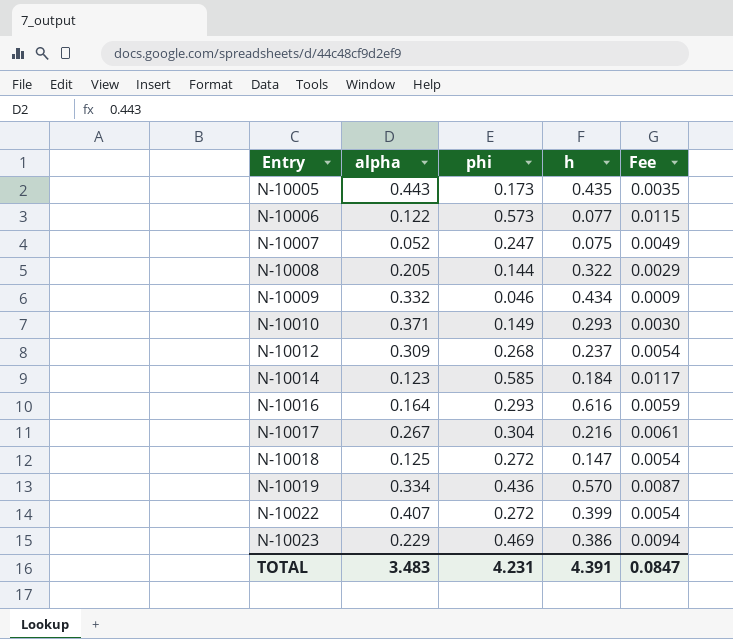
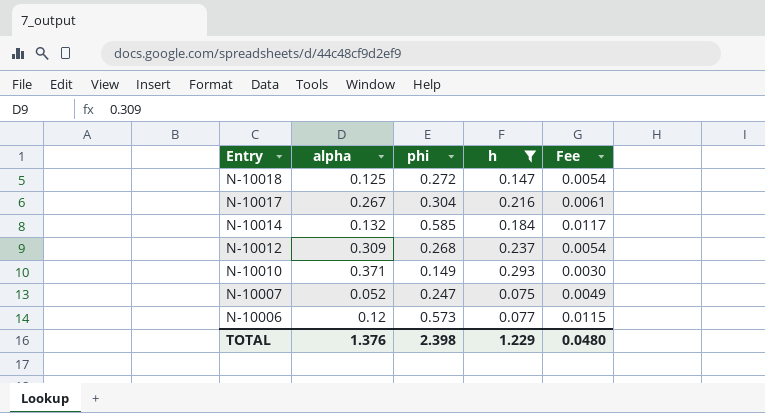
filter: none -> h <= 0.293
row order: Entry ascending -> Entry descending
N-10014 | alpha: 0.123 -> 0.132
N-10006 | alpha: 0.122 -> 0.12
TOTAL | alpha: 3.483 -> 1.376
TOTAL | phi: 4.231 -> 2.398
TOTAL | h: 4.391 -> 1.229
TOTAL | Fee: 0.0847 -> 0.0480

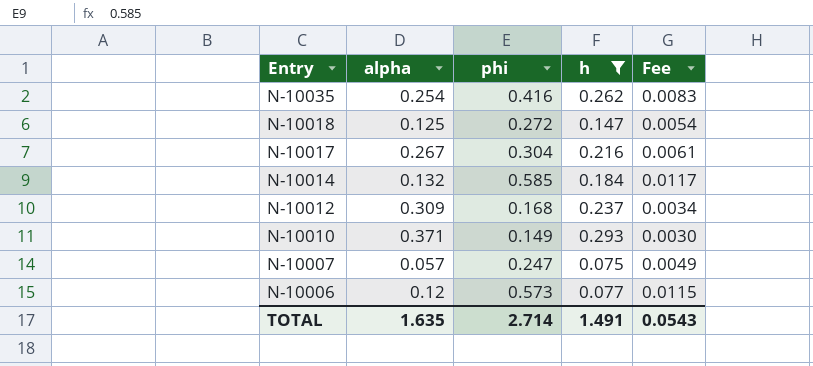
row N-10035: none -> 0.254 | 0.416 | 0.262 | 0.0083
N-10012 | phi: 0.268 -> 0.168
N-10012 | Fee: 0.0054 -> 0.0034
N-10007 | alpha: 0.052 -> 0.057
TOTAL | alpha: 1.376 -> 1.635
TOTAL | phi: 2.398 -> 2.714
TOTAL | h: 1.229 -> 1.491
TOTAL | Fee: 0.0480 -> 0.0543

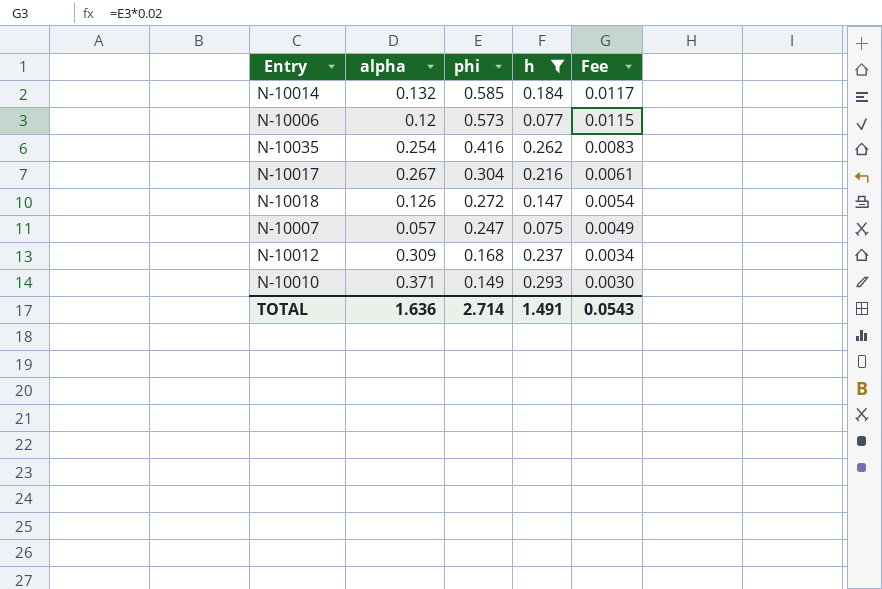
row order: Entry descending -> phi descending
N-10018 | alpha: 0.125 -> 0.126
TOTAL | alpha: 1.635 -> 1.636

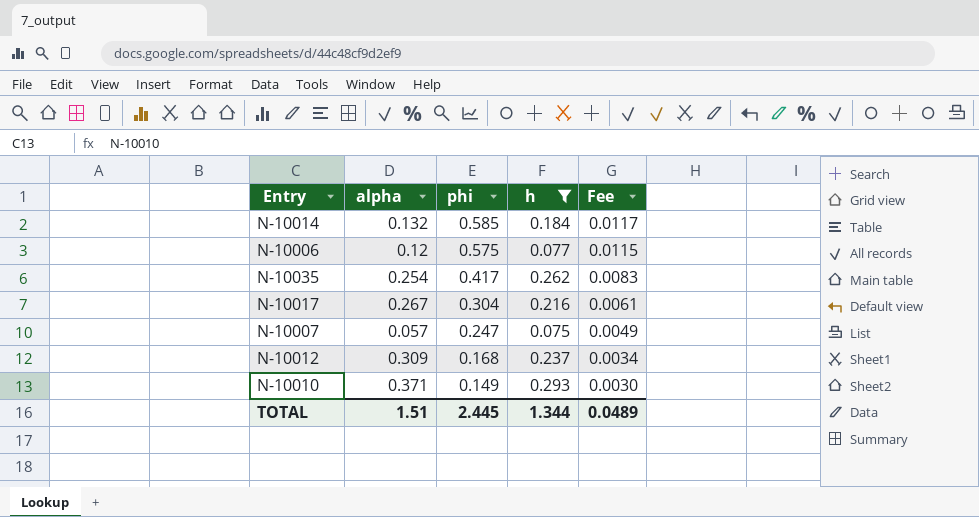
row N-10018: 0.126 | 0.272 | 0.147 | 0.0054 -> none
N-10006 | phi: 0.573 -> 0.575
N-10035 | phi: 0.416 -> 0.417
TOTAL | alpha: 1.636 -> 1.51
TOTAL | phi: 2.714 -> 2.445
TOTAL | h: 1.491 -> 1.344
TOTAL | Fee: 0.0543 -> 0.0489

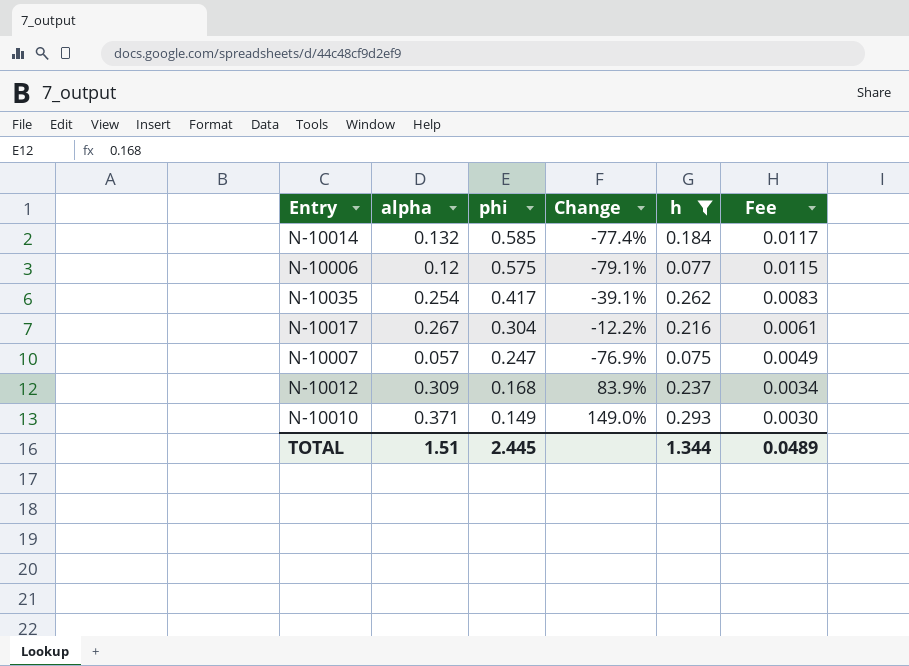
column Change | formula: none -> ([alpha] - [phi]) / [phi]

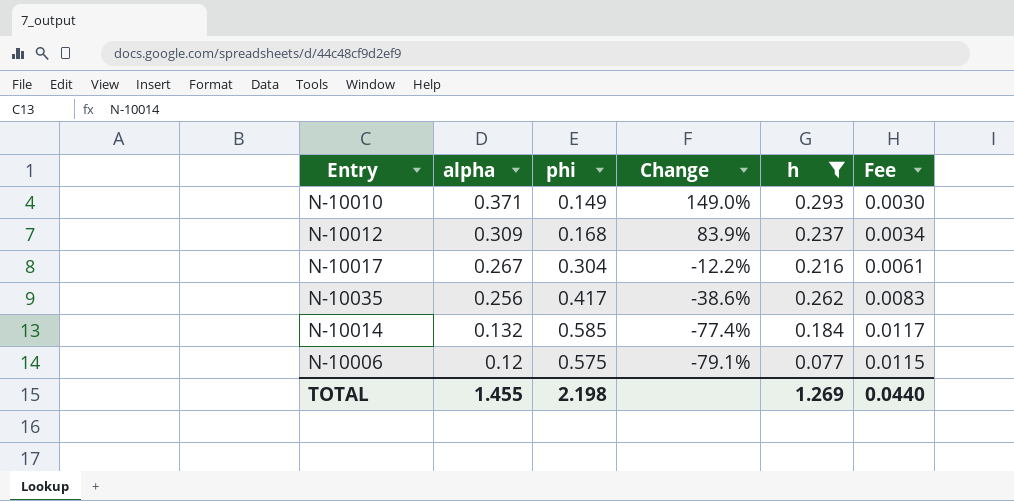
row order: phi descending -> alpha descending
row N-10007: 0.057 | 0.247 | -76.9% | 0.075 | 0.0049 -> none
N-10035 | alpha: 0.254 -> 0.256
N-10035 | Change: -39.1% -> -38.6%
TOTAL | alpha: 1.51 -> 1.455
TOTAL | phi: 2.445 -> 2.198
TOTAL | h: 1.344 -> 1.269
TOTAL | Fee: 0.0489 -> 0.0440

